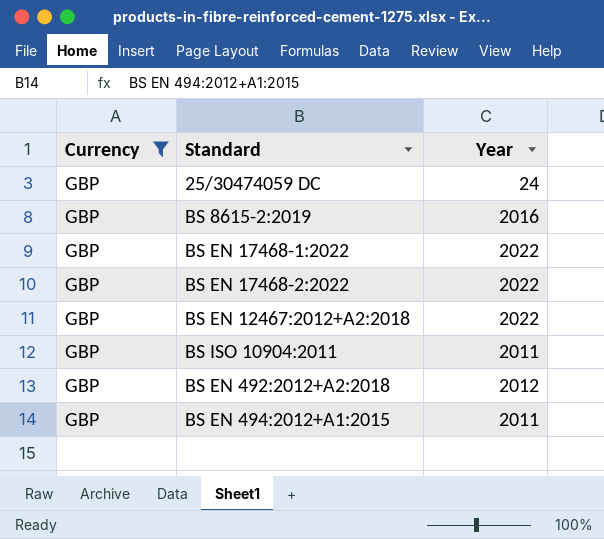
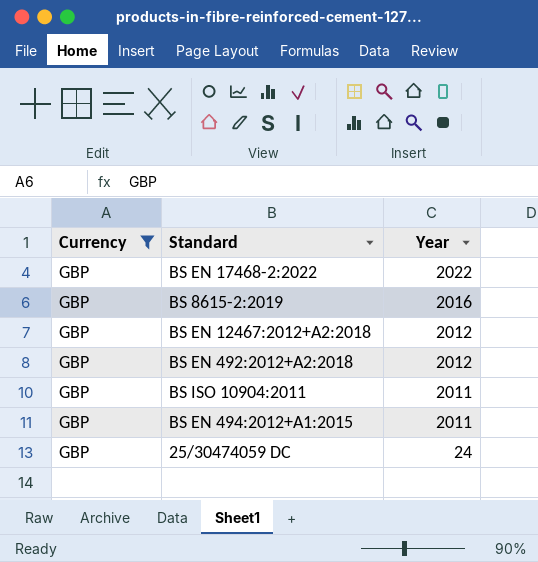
row order: none -> Year descending
row BS EN 17468-1:2022: GBP | 2022 -> none
BS EN 12467:2012+A2:2018 | Year: 2022 -> 2012

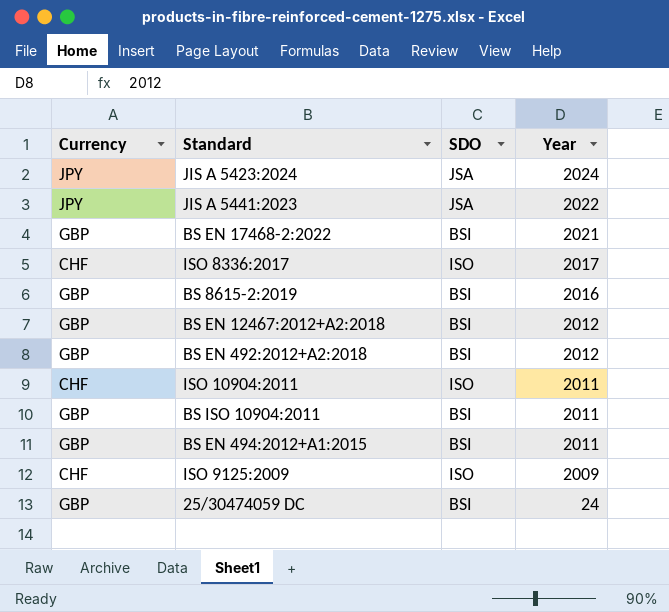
filter: Currency = GBP -> none
column SDO | position: none -> 3
BS EN 17468-2:2022 | Year: 2022 -> 2021

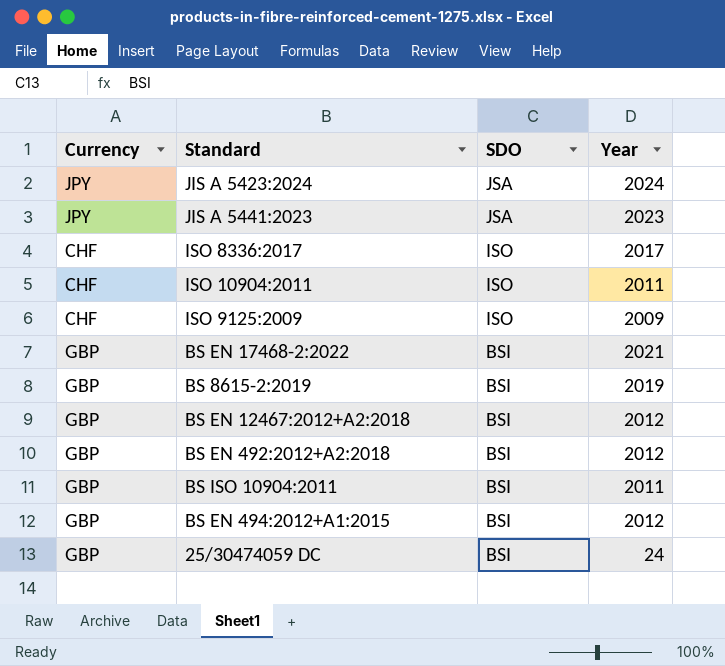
row order: Year descending -> SDO descending
JIS A 5441:2023 | Year: 2022 -> 2023
BS 8615-2:2019 | Year: 2016 -> 2019
BS EN 494:2012+A1:2015 | Year: 2011 -> 2012

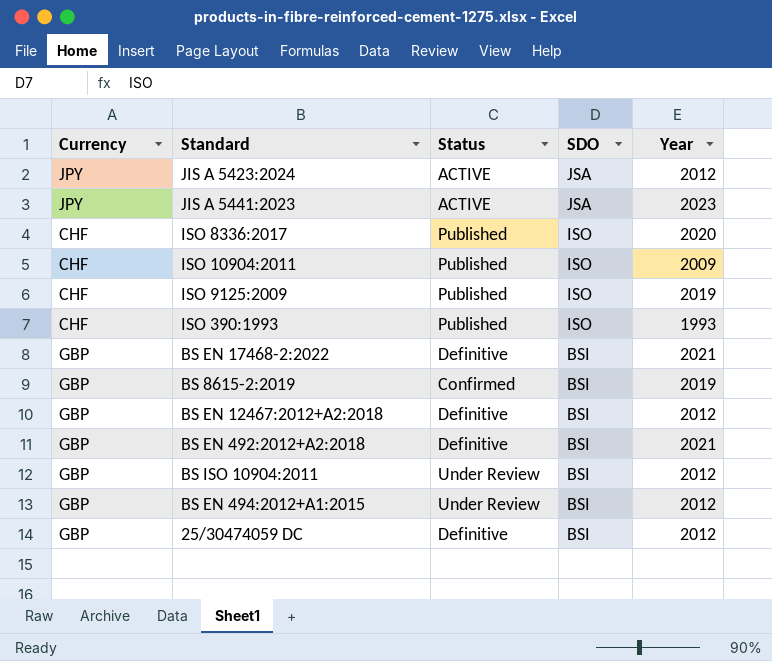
column Status | position: none -> 3
JIS A 5423:2024 | Year: 2024 -> 2012
ISO 8336:2017 | Year: 2017 -> 2020
ISO 10904:2011 | Year: 2011 -> 2009
ISO 9125:2009 | Year: 2009 -> 2019
row ISO 390:1993: none -> CHF | Published | ISO | 1993
BS EN 492:2012+A2:2018 | Year: 2012 -> 2021
BS ISO 10904:2011 | Year: 2011 -> 2012
25/30474059 DC | Year: 24 -> 2012

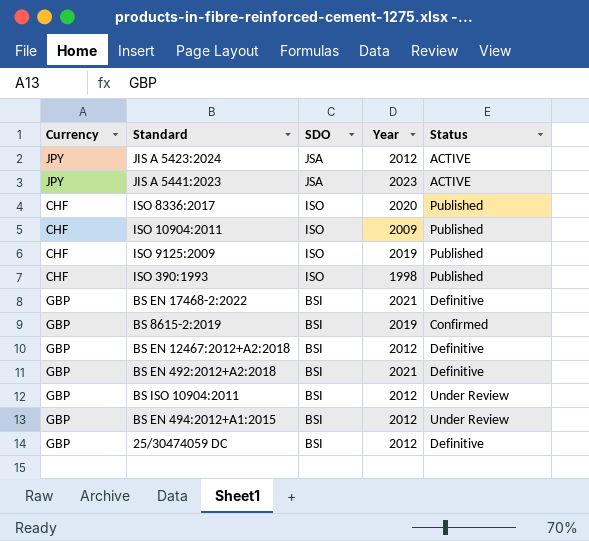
column Status | position: 3 -> 5
ISO 390:1993 | Year: 1993 -> 1998

